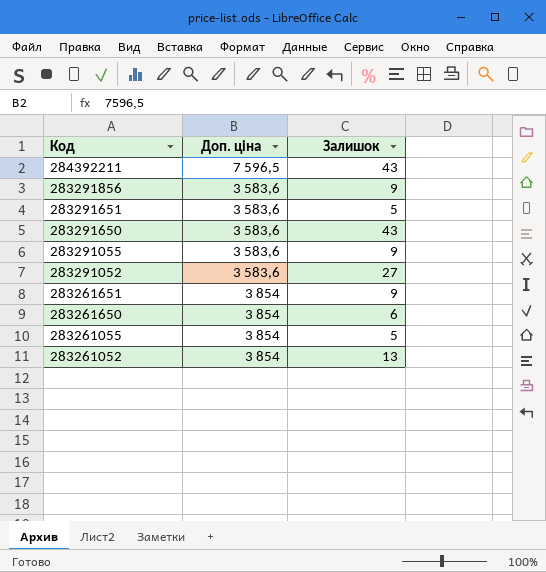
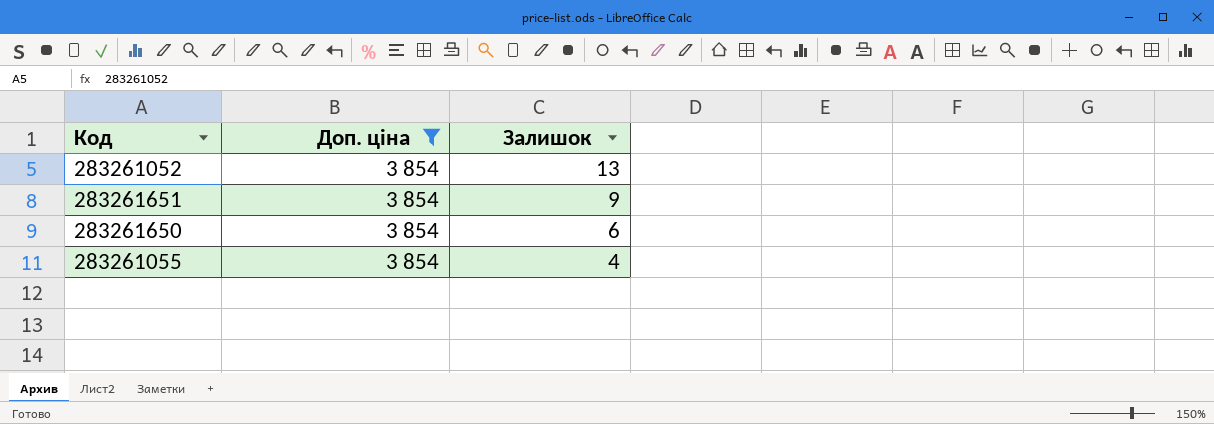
filter: none -> Доп. ціна = 3 854
row order: Код descending -> Залишок descending
283261055 | Залишок: 5 -> 4

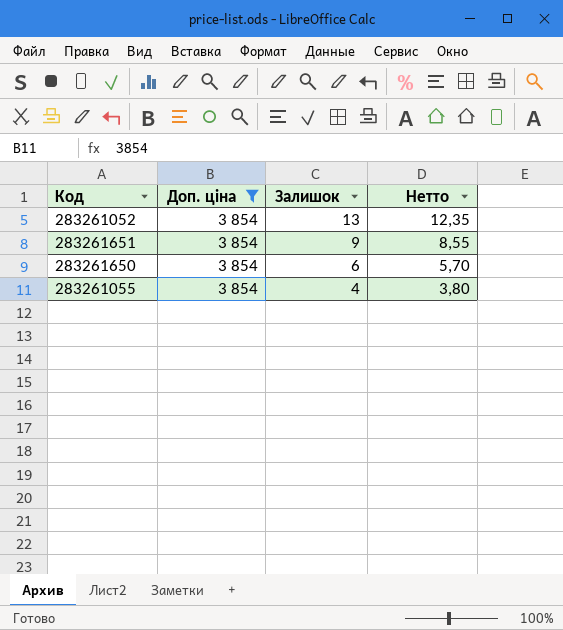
column Нетто | formula: none -> [Залишок] * 0,95

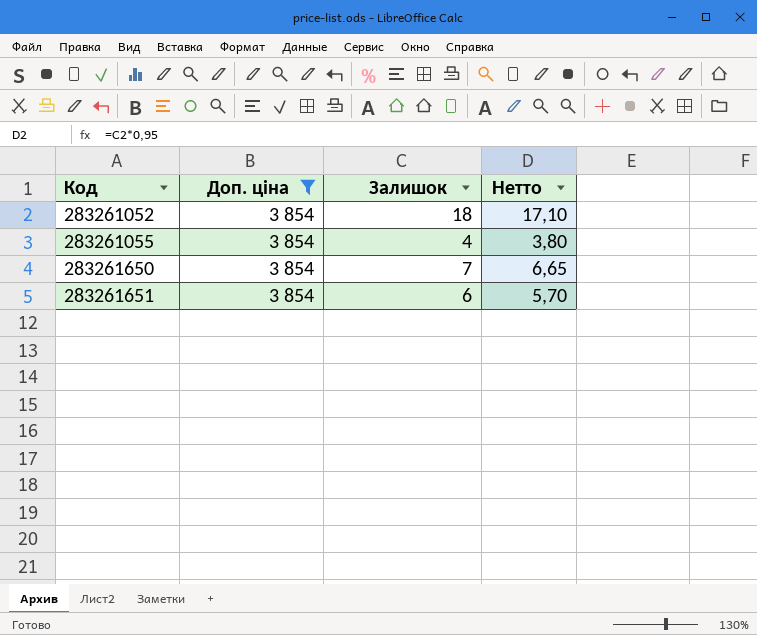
row order: Залишок descending -> Код ascending
283261052 | Залишок: 13 -> 18
283261052 | Нетто: 12,35 -> 17,10
283261650 | Залишок: 6 -> 7
283261650 | Нетто: 5,70 -> 6,65
283261651 | Залишок: 9 -> 6
283261651 | Нетто: 8,55 -> 5,70

